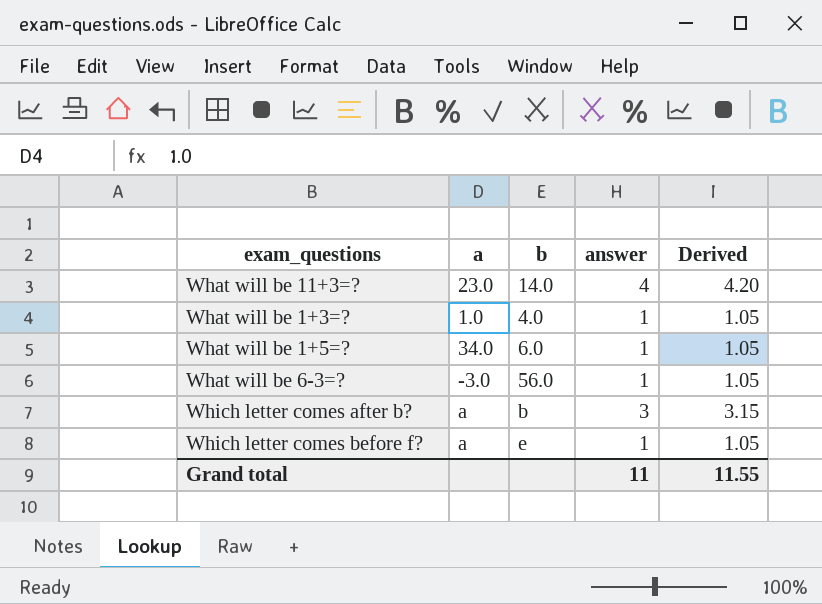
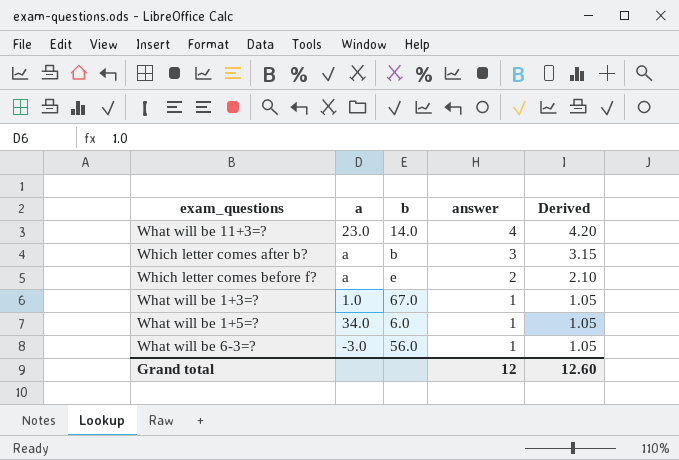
row order: none -> answer descending
Which letter comes before f? | answer: 1 -> 2
Which letter comes before f? | Derived: 1.05 -> 2.10
What will be 1+3=? | b: 4.0 -> 67.0
Grand total | answer: 11 -> 12
Grand total | Derived: 11.55 -> 12.60

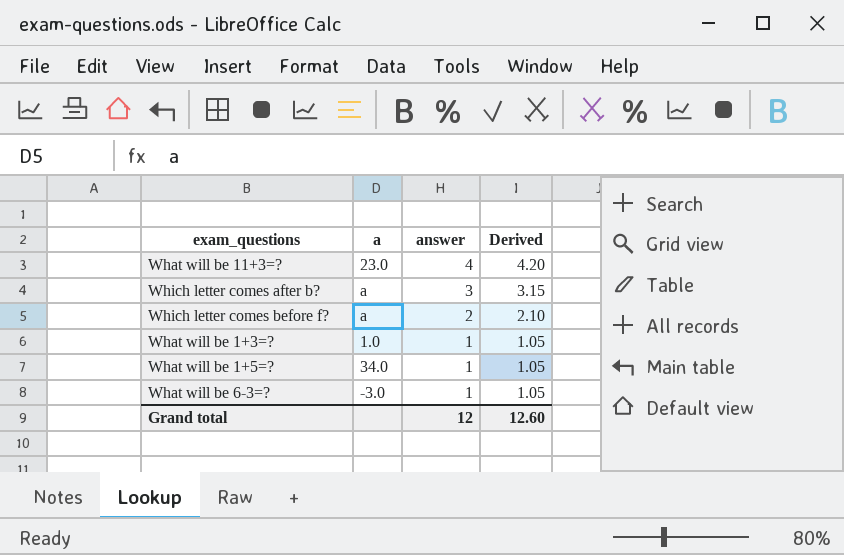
column b | position: 3 -> none

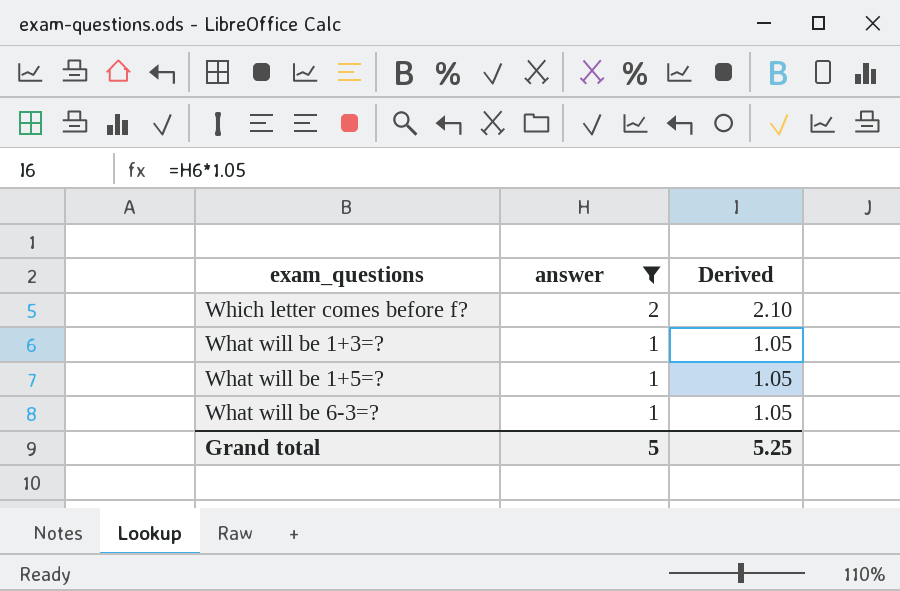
filter: none -> answer <= 2
column a | position: 2 -> none
Grand total | answer: 12 -> 5
Grand total | Derived: 12.60 -> 5.25

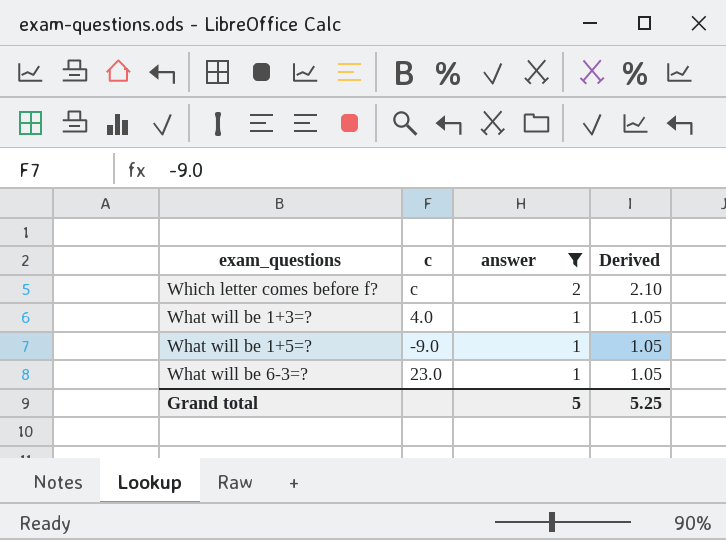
column c | position: none -> 2

